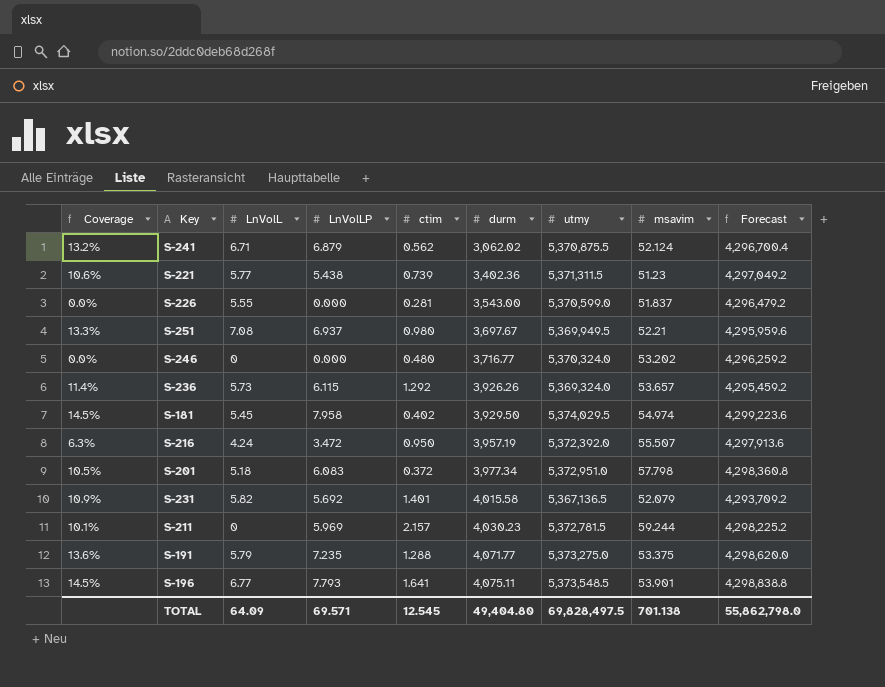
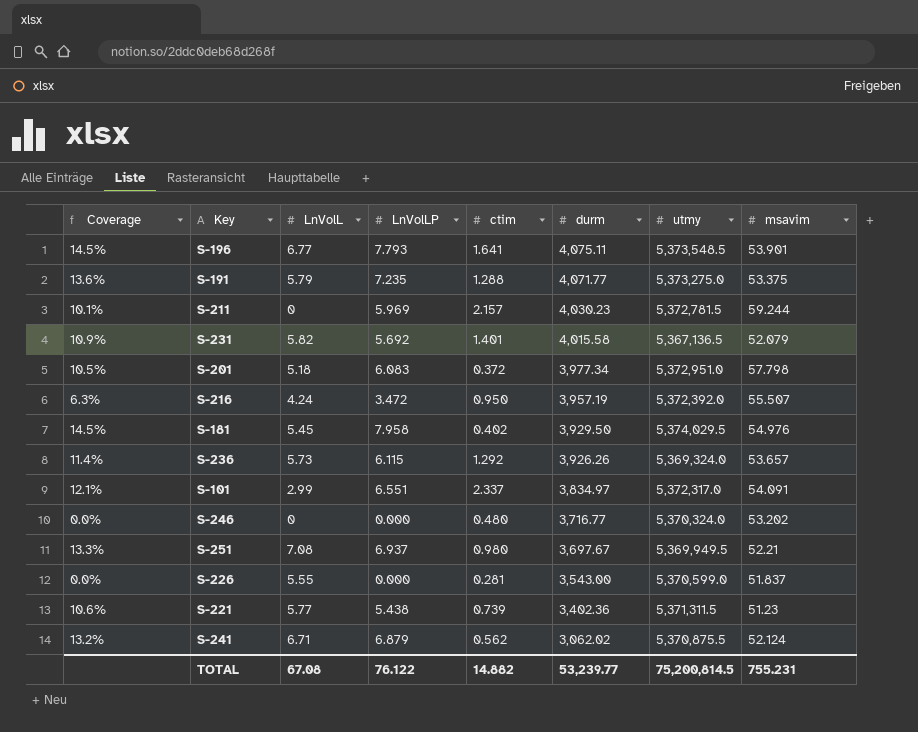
row order: durm ascending -> durm descending
column Forecast | formula: [utmy] * 0.8 -> none
S-181 | msavim: 54.974 -> 54.976
row S-101: none -> 12.1% | 2.99 | 6.551 | 2.337 | 3,834.97 | 5,372,317.0 | 54.091
TOTAL | LnVolL: 64.09 -> 67.08
TOTAL | LnVolLP: 69.571 -> 76.122
TOTAL | ctim: 12.545 -> 14.882
TOTAL | durm: 49,404.80 -> 53,239.77
TOTAL | utmy: 69,828,497.5 -> 75,200,814.5
TOTAL | msavim: 701.138 -> 755.231

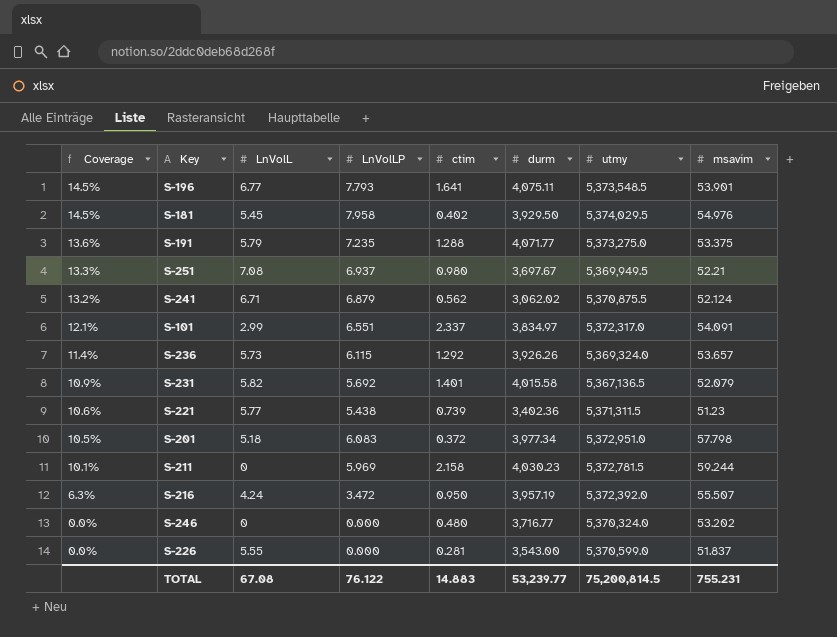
row order: durm descending -> Coverage descending
S-211 | ctim: 2.157 -> 2.158
TOTAL | ctim: 14.882 -> 14.883

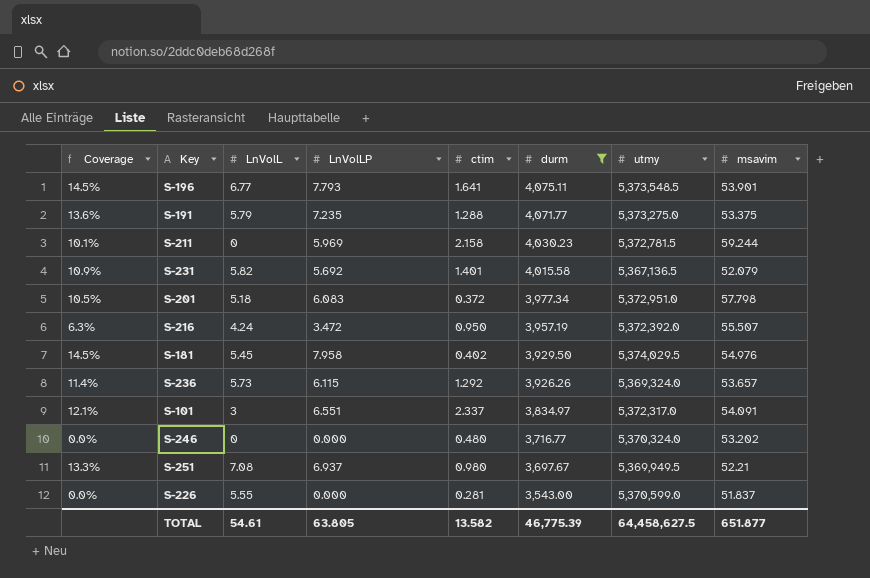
filter: none -> durm >= 3,543.00
row order: Coverage descending -> durm descending
S-101 | LnVolL: 2.99 -> 3
TOTAL | LnVolL: 67.08 -> 54.61
TOTAL | LnVolLP: 76.122 -> 63.805
TOTAL | ctim: 14.883 -> 13.582
TOTAL | durm: 53,239.77 -> 46,775.39
TOTAL | utmy: 75,200,814.5 -> 64,458,627.5
TOTAL | msavim: 755.231 -> 651.877

